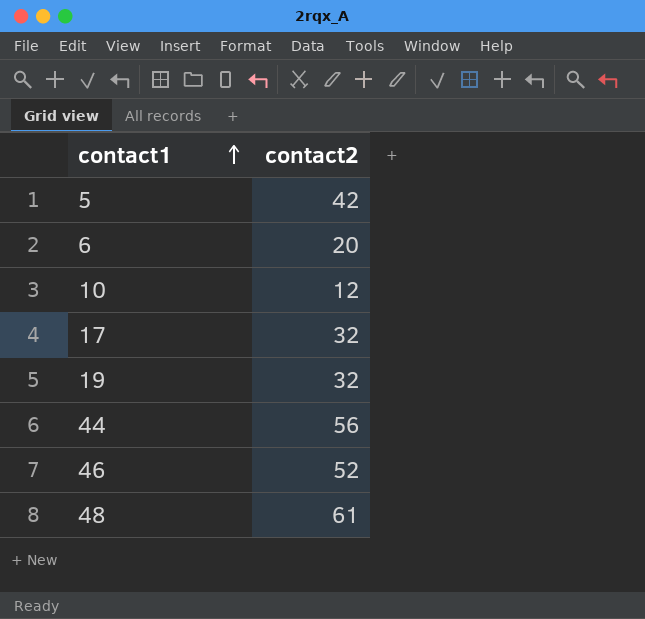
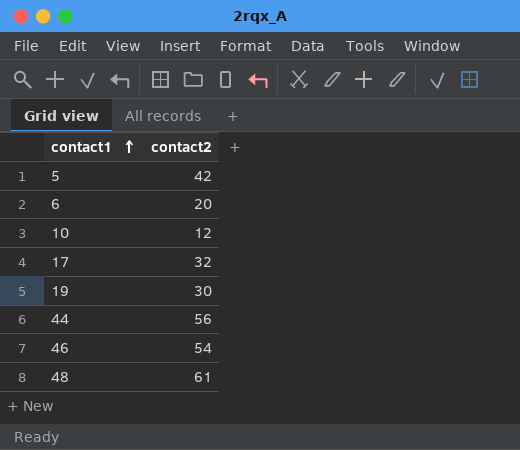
19 | contact2: 32 -> 30
46 | contact2: 52 -> 54

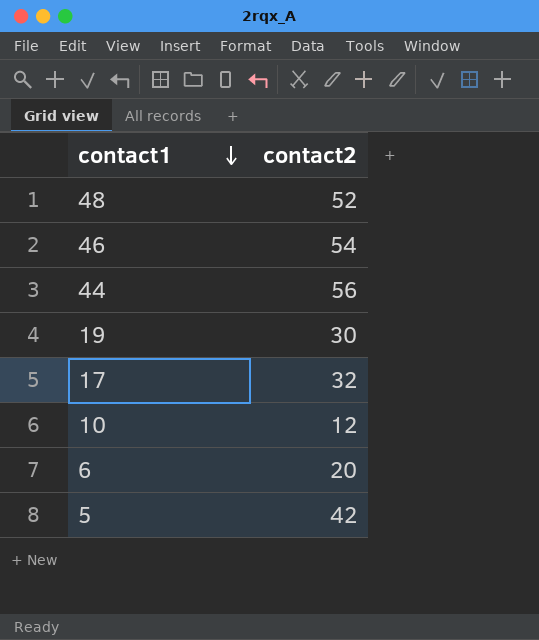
row order: contact1 ascending -> contact1 descending
48 | contact2: 61 -> 52

